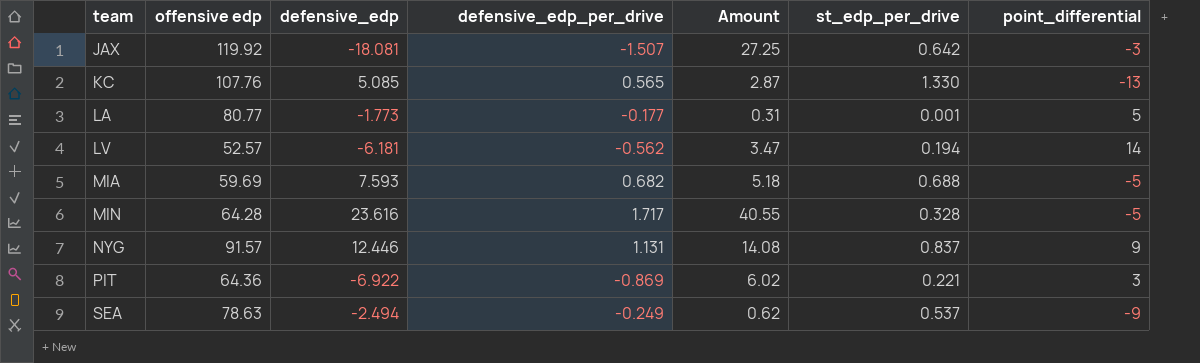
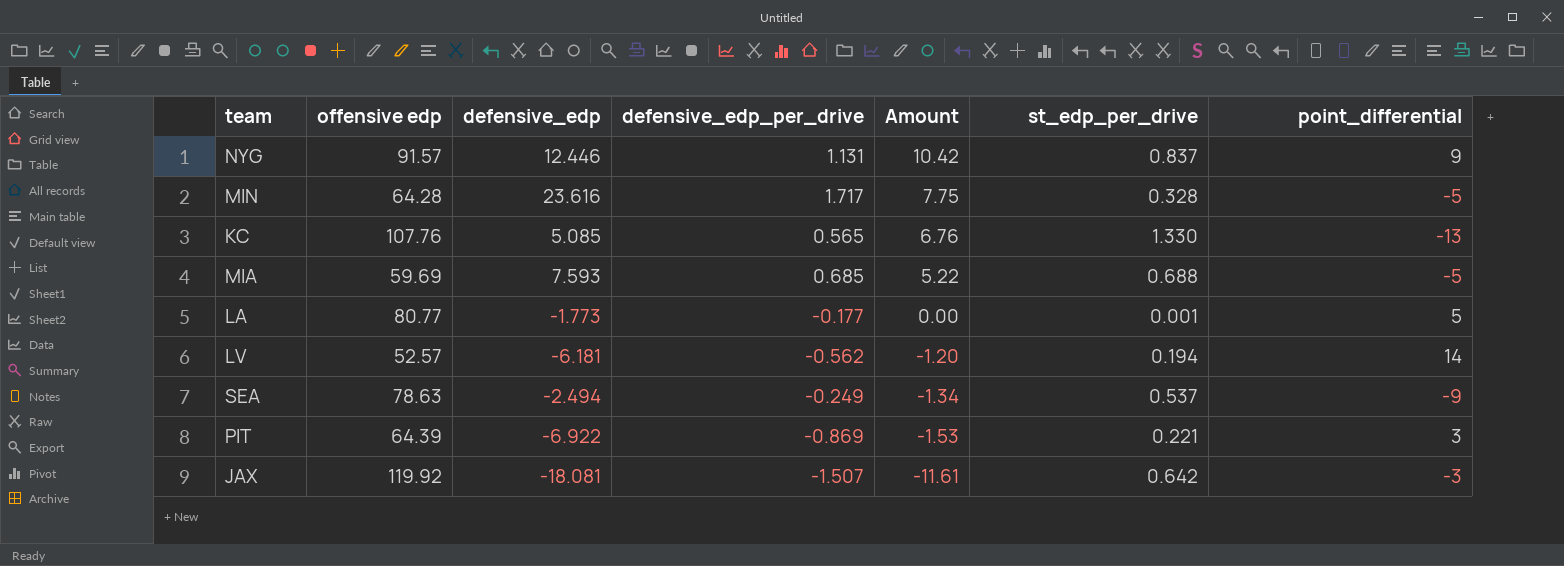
row order: team ascending -> Amount descending
column Amount | formula: [defensive_edp] * [defensive_edp_per_drive] -> [defensive_edp] * [st_edp_per_drive]
MIA | defensive_edp_per_drive: 0.682 -> 0.685
PIT | offensive edp: 64.36 -> 64.39

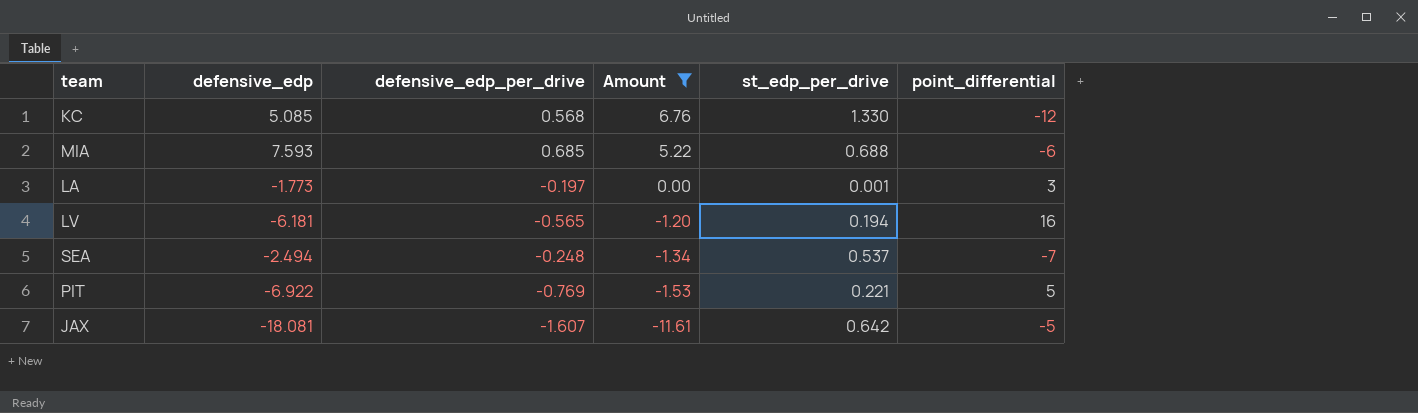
filter: none -> Amount <= 6.76
column offensive edp | position: 2 -> none
KC | defensive_edp_per_drive: 0.565 -> 0.568
KC | point_differential: -13 -> -12
MIA | point_differential: -5 -> -6
LA | defensive_edp_per_drive: -0.177 -> -0.197
LA | point_differential: 5 -> 3
LV | defensive_edp_per_drive: -0.562 -> -0.565
LV | point_differential: 14 -> 16
SEA | defensive_edp_per_drive: -0.249 -> -0.248
SEA | point_differential: -9 -> -7
PIT | defensive_edp_per_drive: -0.869 -> -0.769
PIT | point_differential: 3 -> 5
JAX | defensive_edp_per_drive: -1.507 -> -1.607
JAX | point_differential: -3 -> -5

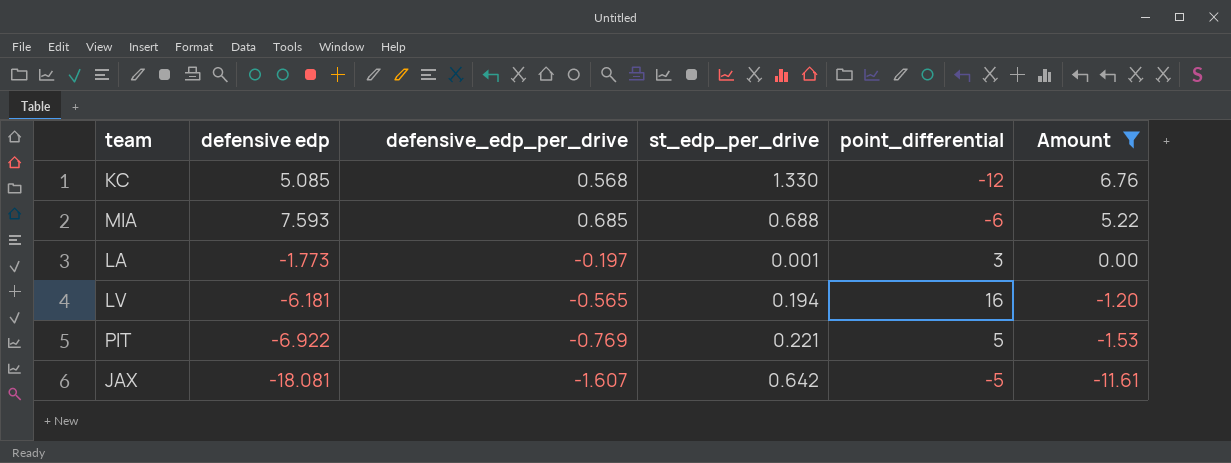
column name: defensive_edp -> defensive edp
column Amount | position: 4 -> 6
row SEA: -2.494 | -0.248 | -1.34 | 0.537 | -7 -> none

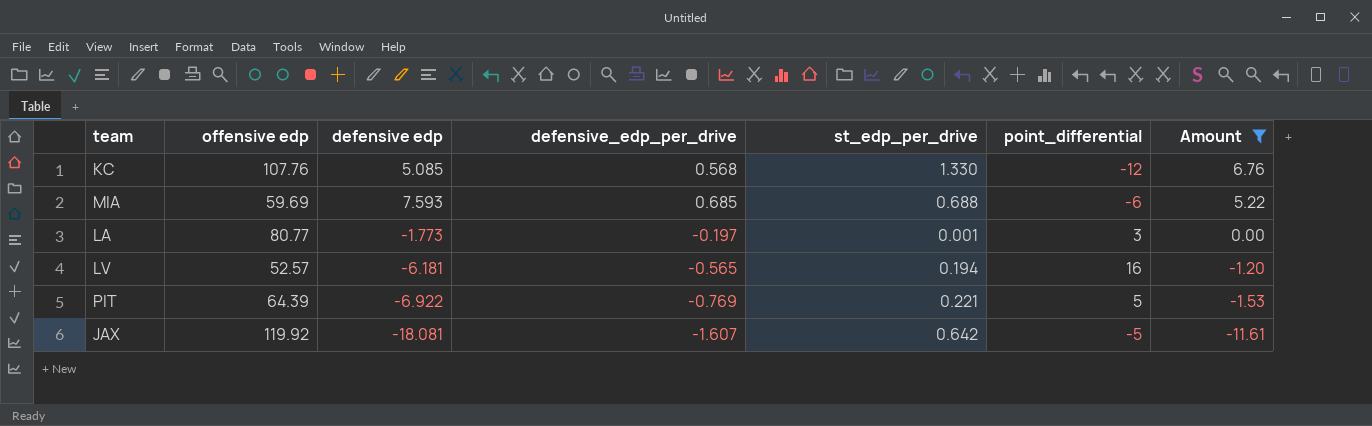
column offensive edp | position: none -> 2

